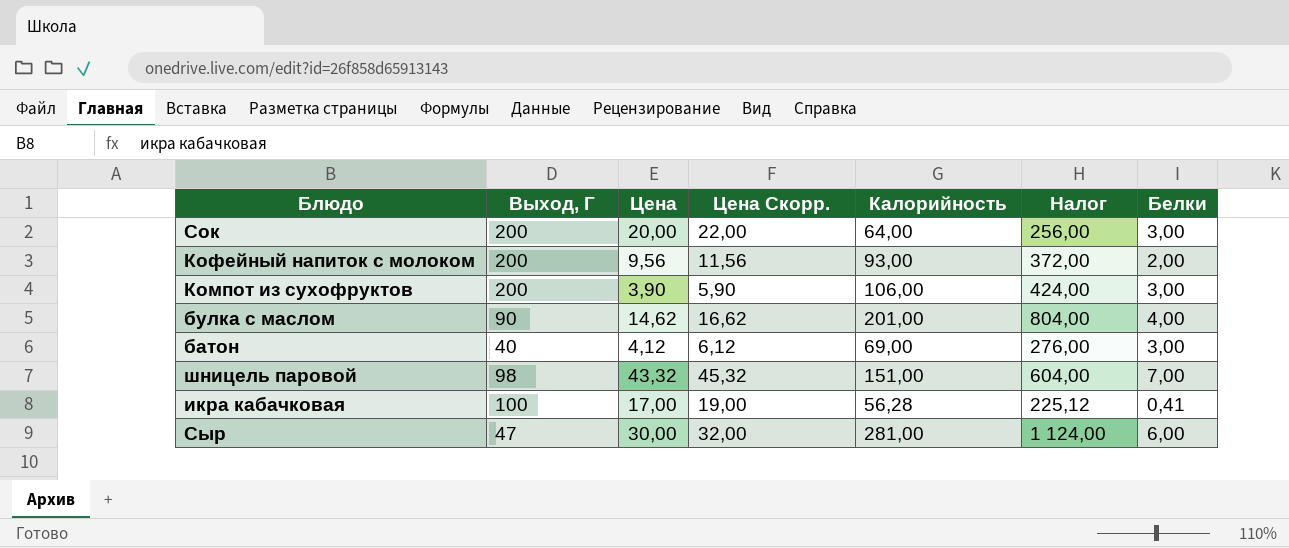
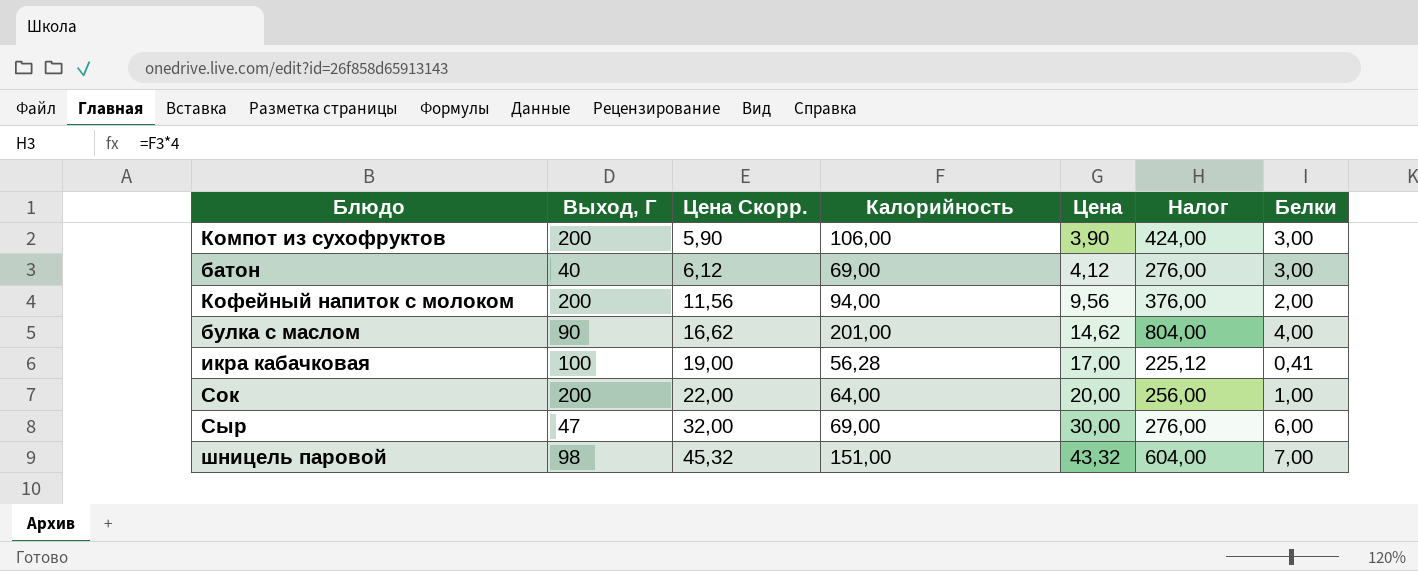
row order: none -> Цена Скорр. ascending
column Цена | position: 3 -> 5
Кофейный напиток с молоком | Калорийность: 93,00 -> 94,00
Кофейный напиток с молоком | Налог: 372,00 -> 376,00
Сок | Белки: 3,00 -> 1,00
Сыр | Калорийность: 281,00 -> 69,00
Сыр | Налог: 1 124,00 -> 276,00

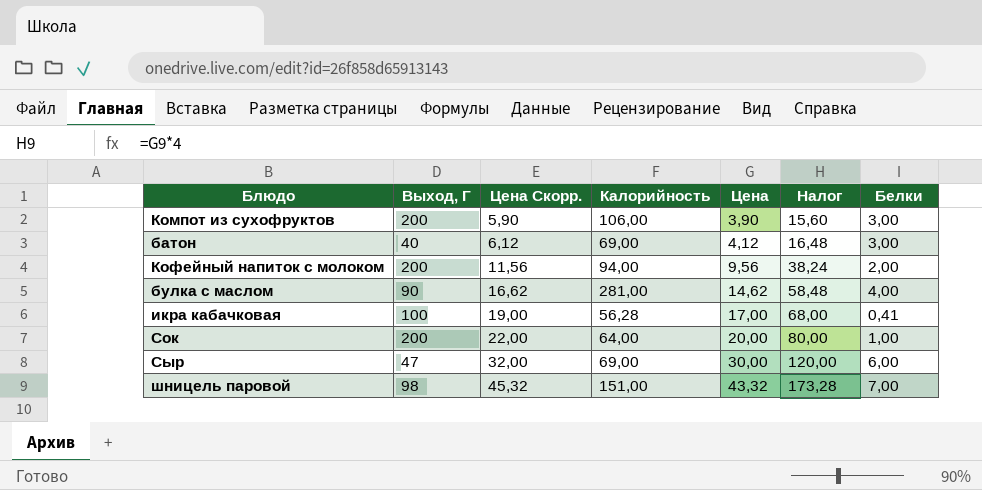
column Налог | formula: [Калорийность] * 4 -> [Цена] * 4
булка с маслом | Калорийность: 201,00 -> 281,00

